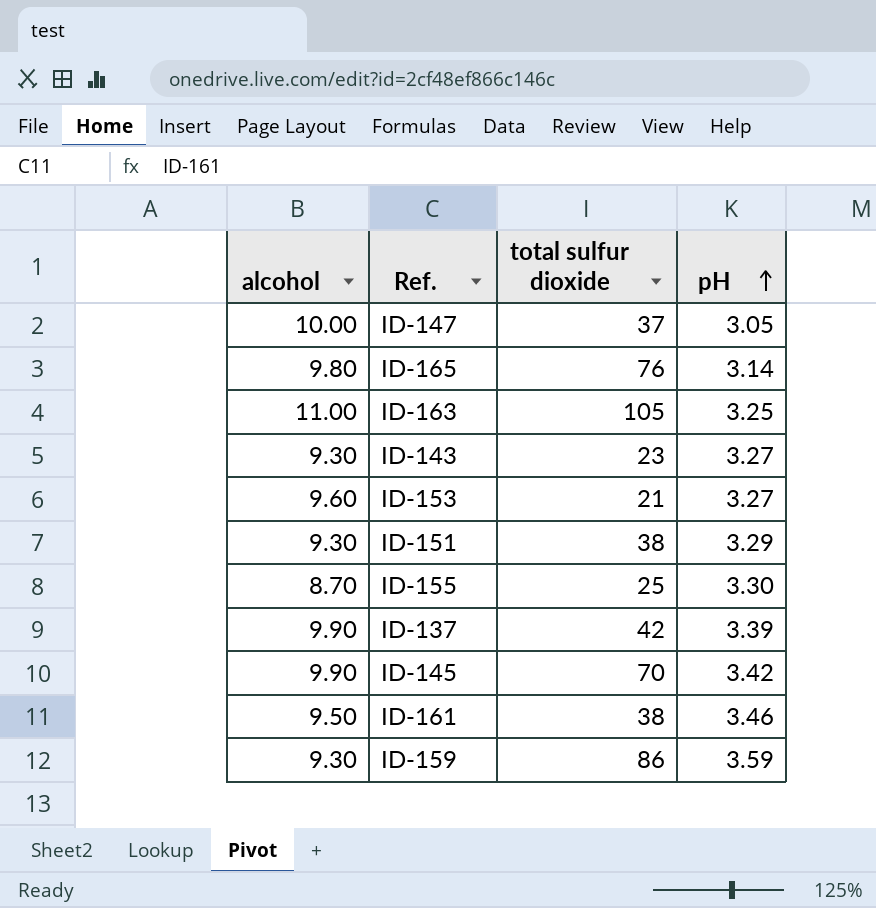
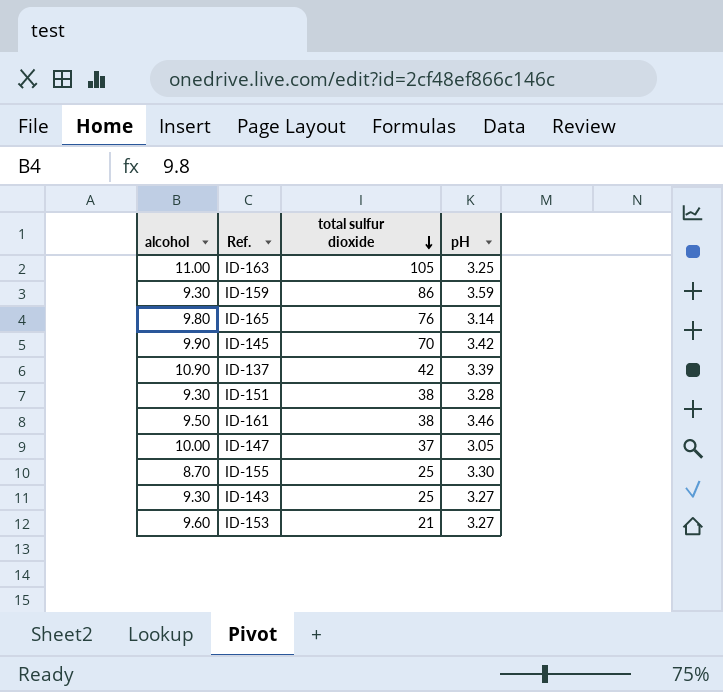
row order: pH ascending -> total sulfur dioxide descending
ID-137 | alcohol: 9.90 -> 10.90
ID-151 | pH: 3.29 -> 3.28
ID-143 | total sulfur dioxide: 23 -> 25

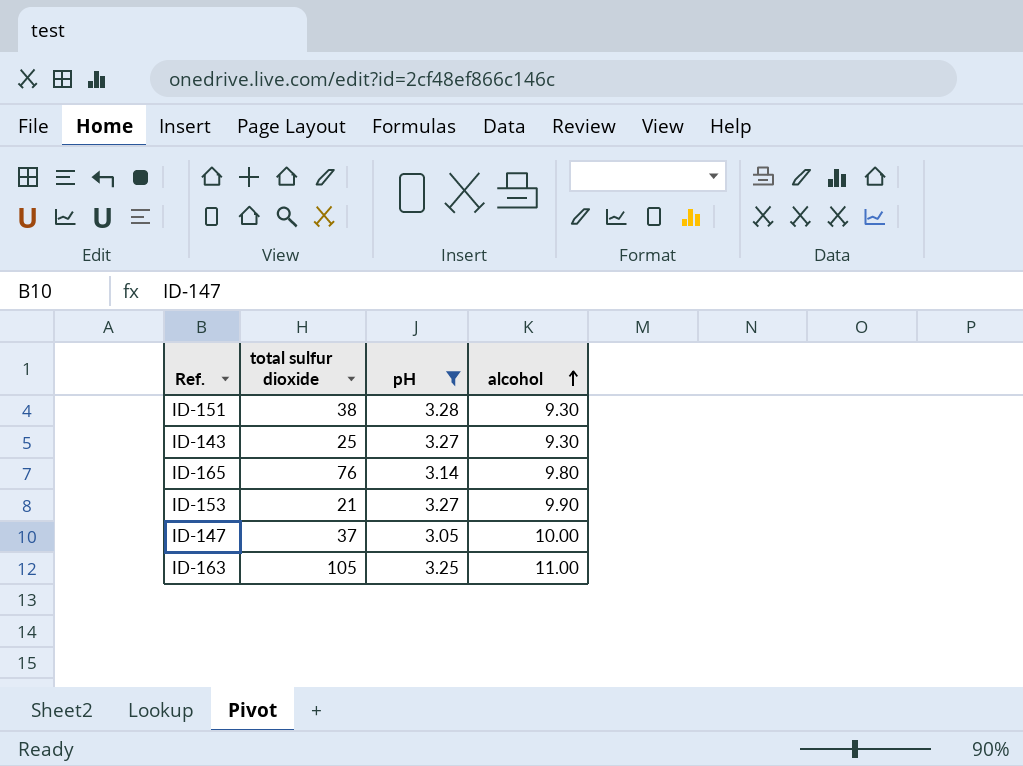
filter: none -> pH <= 3.28
row order: total sulfur dioxide descending -> alcohol ascending
column alcohol | position: 1 -> 4
ID-153 | alcohol: 9.60 -> 9.90

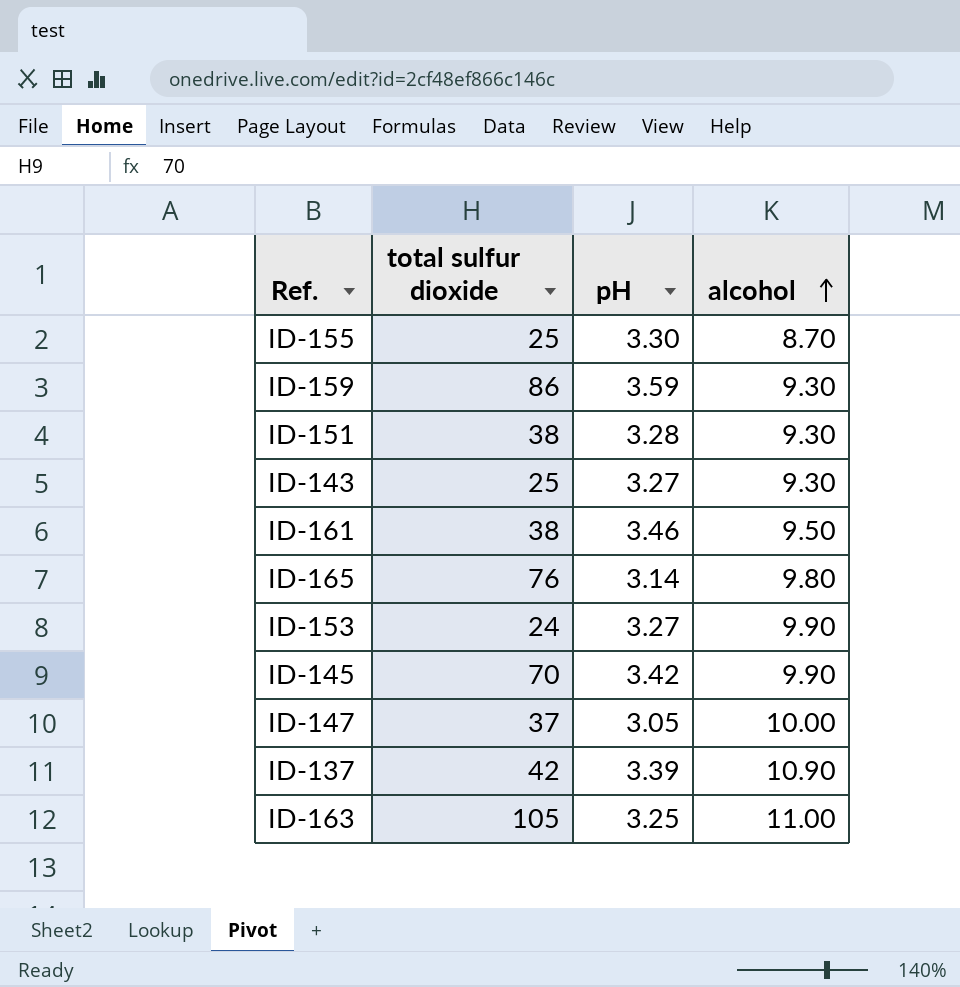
filter: pH <= 3.28 -> none
ID-153 | total sulfur dioxide: 21 -> 24

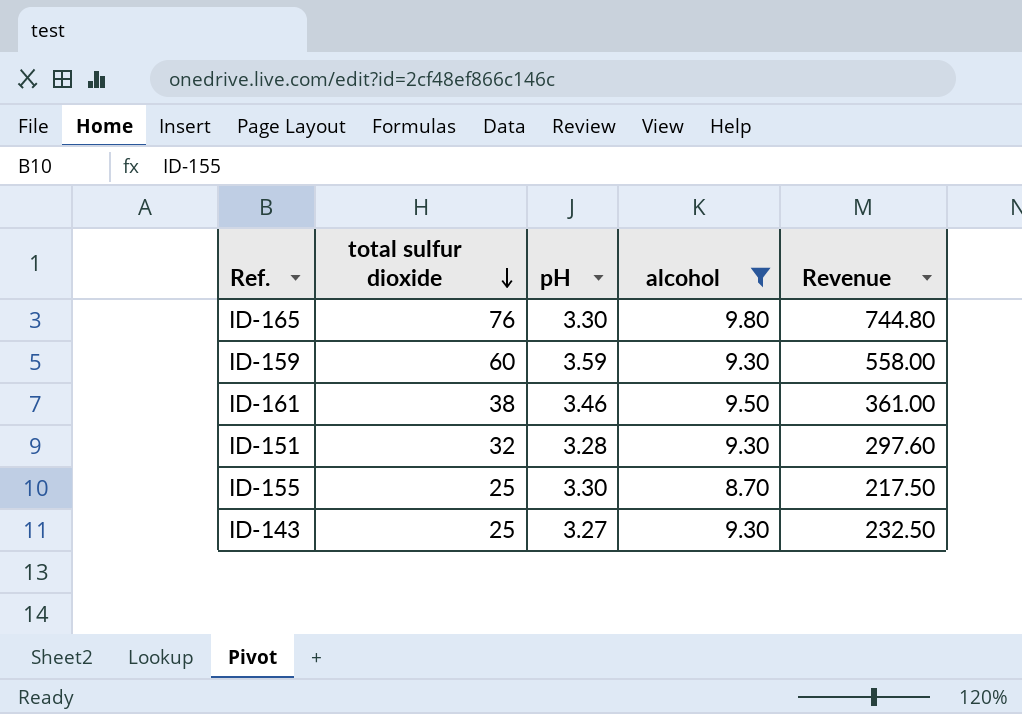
filter: none -> alcohol <= 9.80
row order: alcohol ascending -> total sulfur dioxide descending
column Revenue | formula: none -> [total sulfur dioxide] * [alcohol]
ID-165 | pH: 3.14 -> 3.30
ID-159 | total sulfur dioxide: 86 -> 60
ID-151 | total sulfur dioxide: 38 -> 32

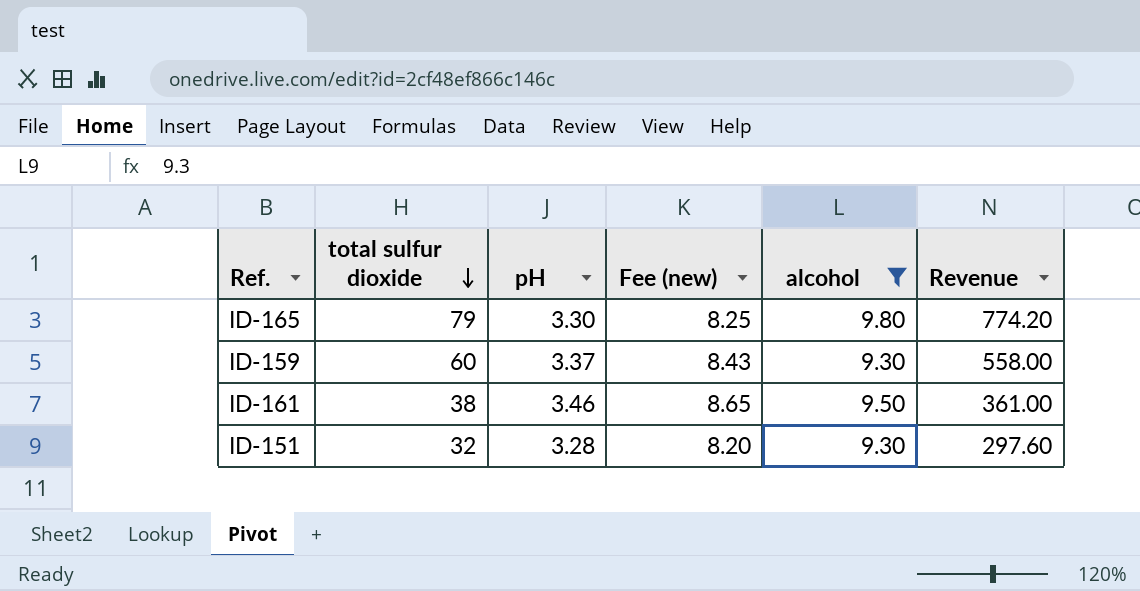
column Fee (new) | formula: none -> [pH] * 2.5
row ID-155: 25 | 3.30 | 8.70 | 217.50 -> none
row ID-143: 25 | 3.27 | 9.30 | 232.50 -> none
ID-165 | total sulfur dioxide: 76 -> 79
ID-165 | Revenue: 744.80 -> 774.20
ID-159 | pH: 3.59 -> 3.37

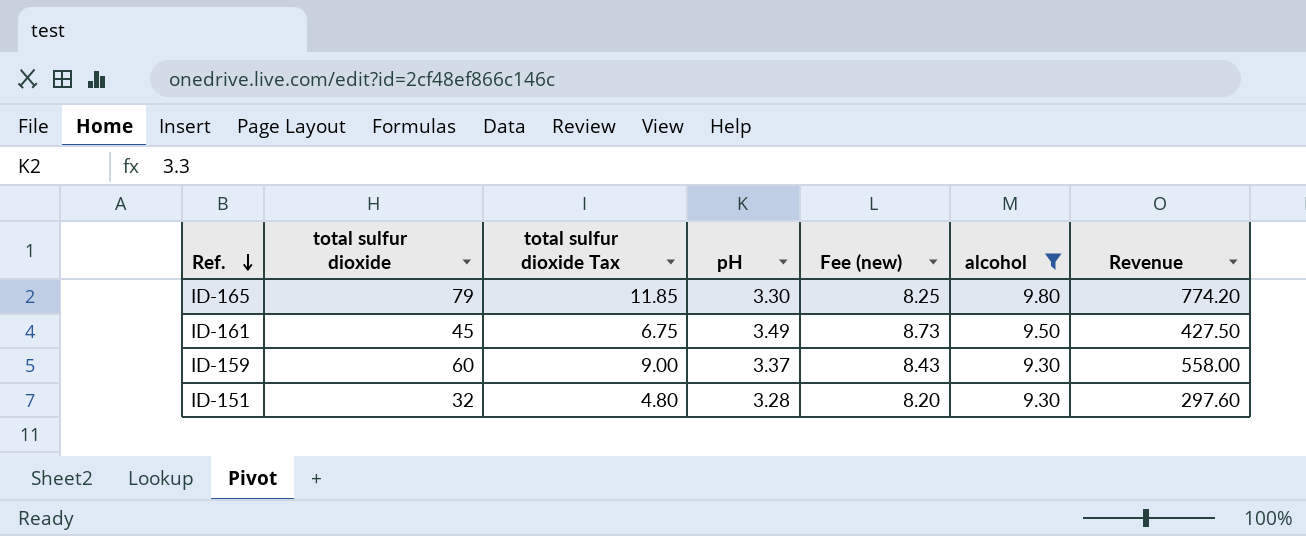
row order: total sulfur dioxide descending -> Ref. descending
column total sulfur dioxide Tax | formula: none -> [total sulfur dioxide] * 0.15
ID-161 | total sulfur dioxide: 38 -> 45
ID-161 | pH: 3.46 -> 3.49
ID-161 | Fee (new): 8.65 -> 8.73
ID-161 | Revenue: 361.00 -> 427.50

